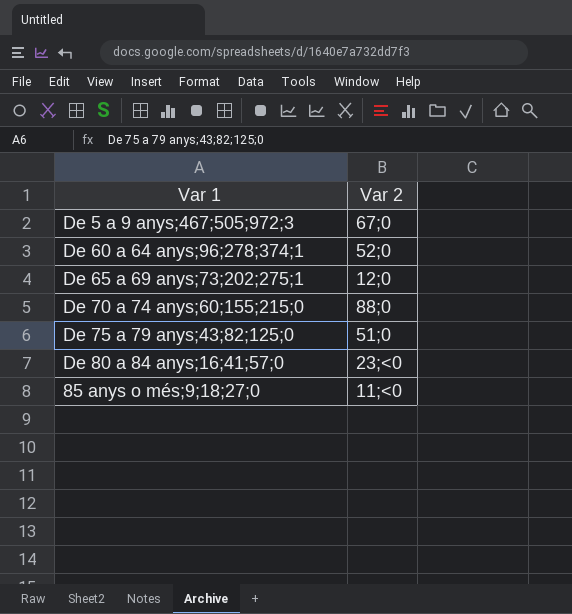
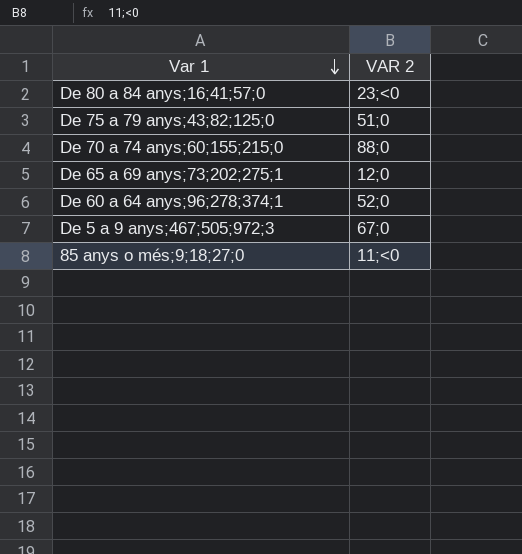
row order: none -> Var 1 descending
column name: Var 2 -> VAR 2

